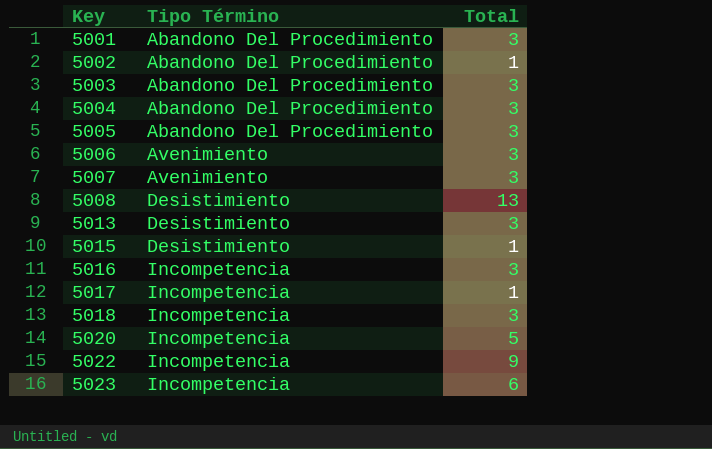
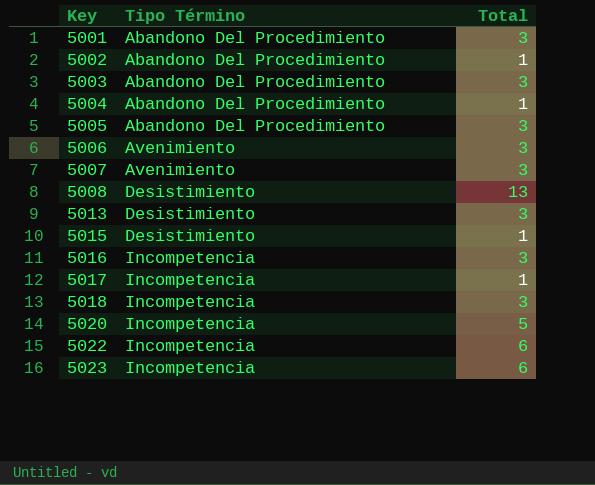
5004 | Total: 3 -> 1
5022 | Total: 9 -> 6

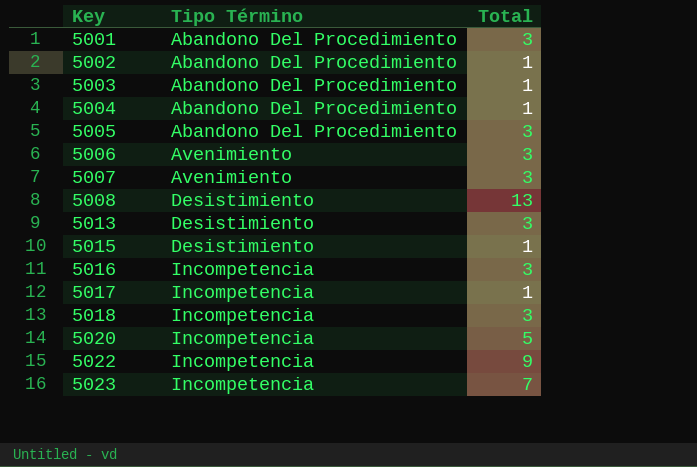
5003 | Total: 3 -> 1
5022 | Total: 6 -> 9
5023 | Total: 6 -> 7

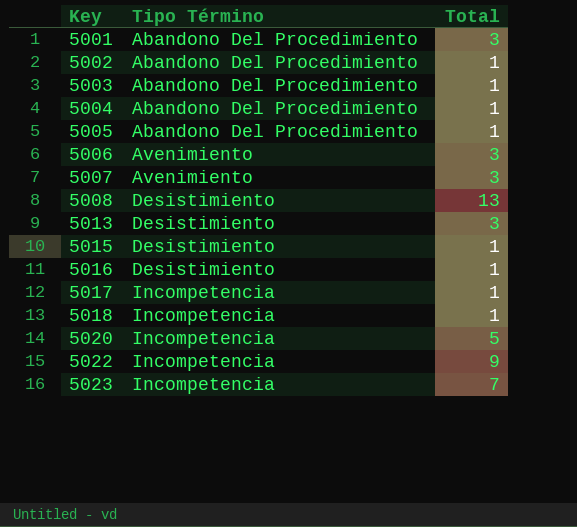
5005 | Total: 3 -> 1
5016 | Tipo Término: Incompetencia -> Desistimiento
5016 | Total: 3 -> 1
5018 | Total: 3 -> 1

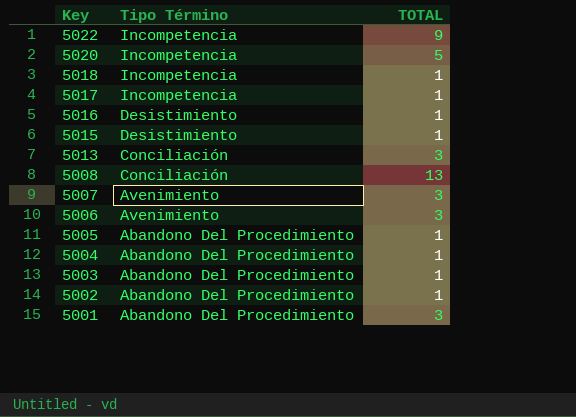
row order: Key ascending -> Key descending
column name: Total -> TOTAL
row 5023: Incompetencia | 7 -> none
5013 | Tipo Término: Desistimiento -> Conciliación
5008 | Tipo Término: Desistimiento -> Conciliación

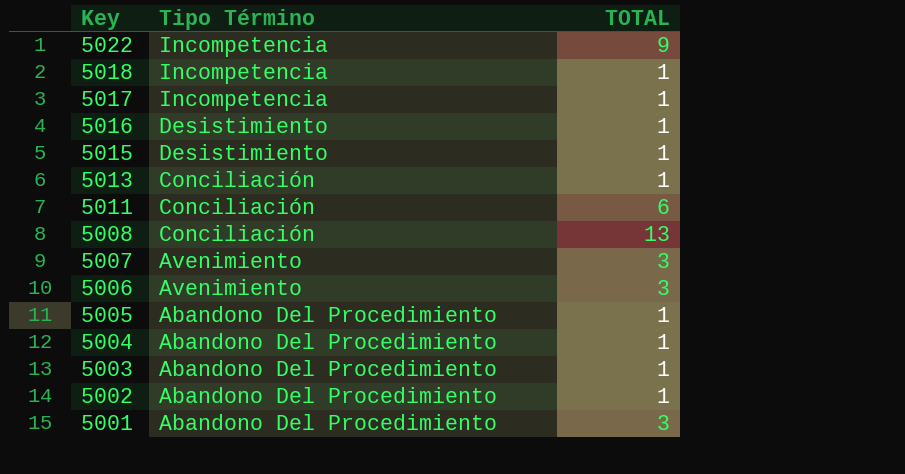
row 5020: Incompetencia | 5 -> none
5013 | TOTAL: 3 -> 1
row 5011: none -> Conciliación | 6

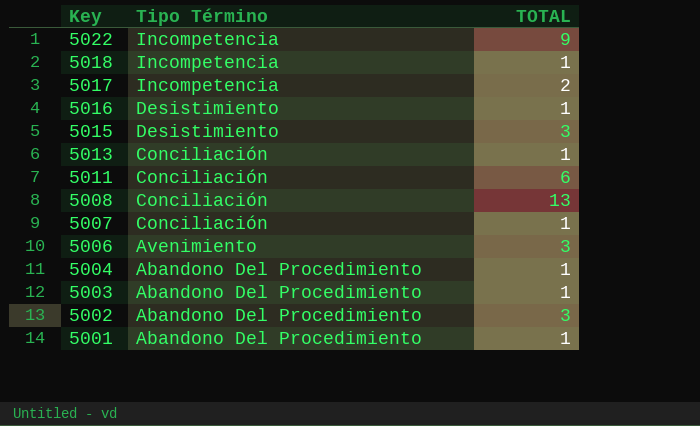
row 5005: Abandono Del Procedimiento | 1 -> none
5017 | TOTAL: 1 -> 2
5015 | TOTAL: 1 -> 3
5007 | Tipo Término: Avenimiento -> Conciliación
5007 | TOTAL: 3 -> 1
5002 | TOTAL: 1 -> 3
5001 | TOTAL: 3 -> 1

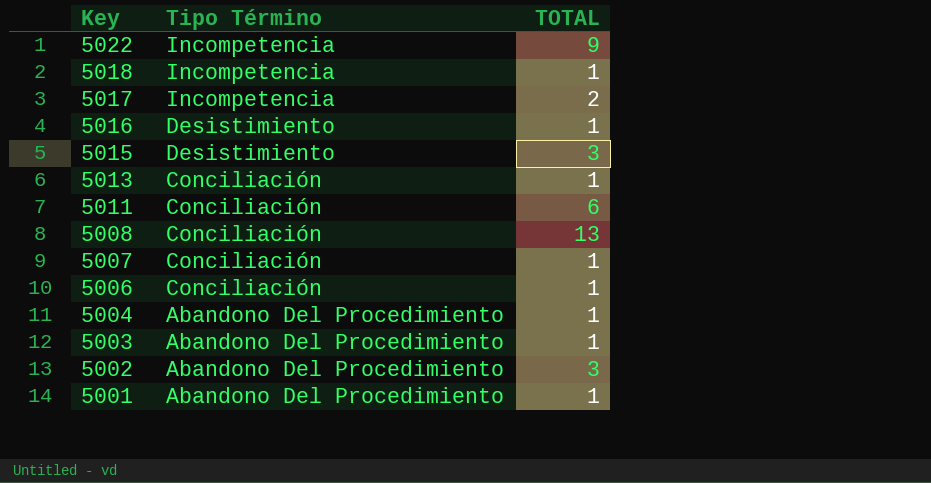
5006 | Tipo Término: Avenimiento -> Conciliación
5006 | TOTAL: 3 -> 1

